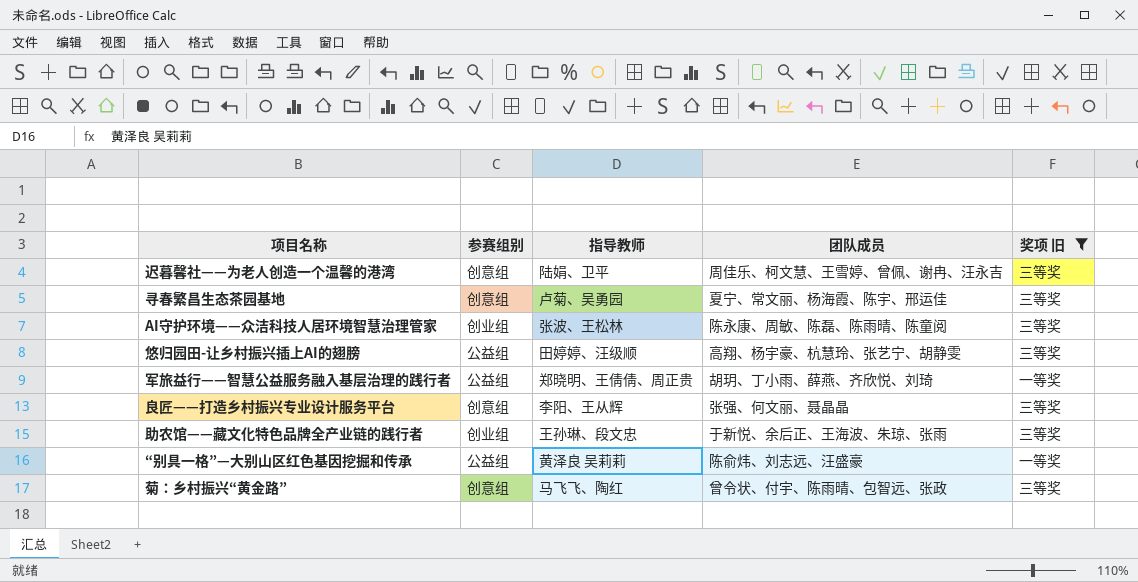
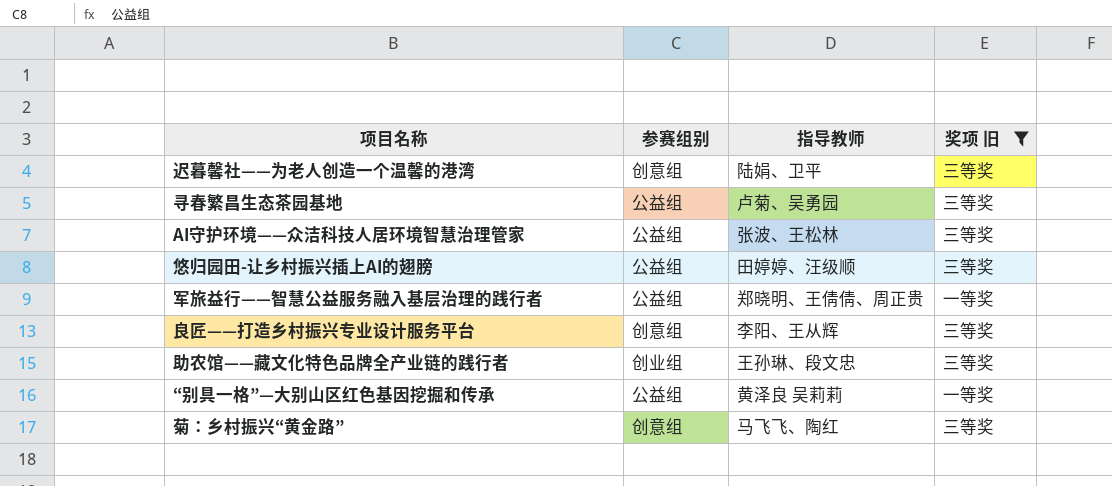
column 团队成员 | position: 4 -> none
寻春繁昌生态茶园基地 | 参赛组别: 创意组 -> 公益组
AI守护环境——众洁科技人居环境智慧治理管家 | 参赛组别: 创业组 -> 公益组

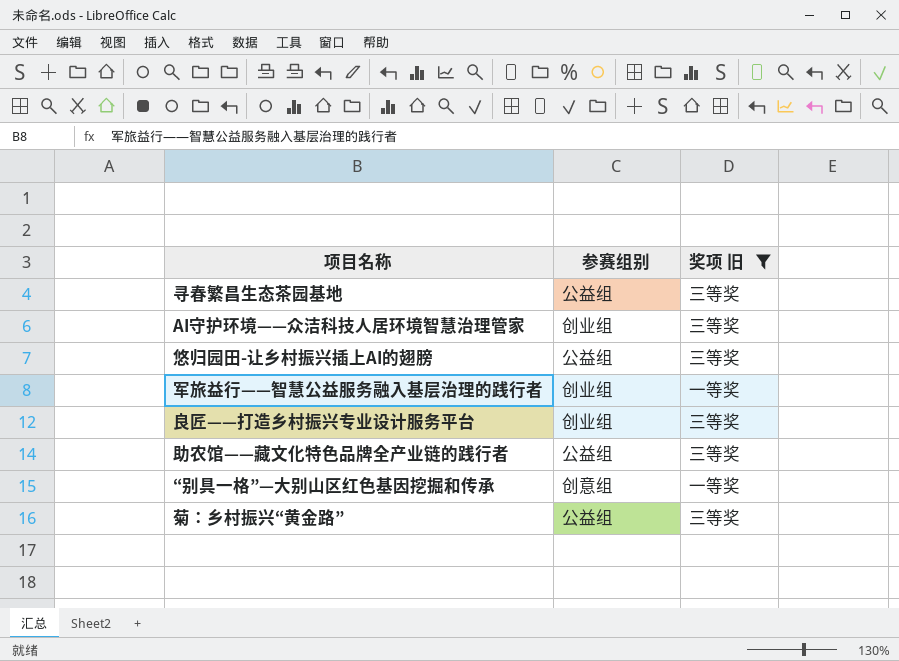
column 指导教师 | position: 3 -> none
row 迟暮馨社——为老人创造一个温馨的港湾: 创意组 | 陆娟、卫平 | 三等奖 -> none
AI守护环境——众洁科技人居环境智慧治理管家 | 参赛组别: 公益组 -> 创业组
军旅益行——智慧公益服务融入基层治理的践行者 | 参赛组别: 公益组 -> 创业组
良匠——打造乡村振兴专业设计服务平台 | 参赛组别: 创意组 -> 创业组
助农馆——藏文化特色品牌全产业链的践行者 | 参赛组别: 创业组 -> 公益组
“别具一格”—大别山区红色基因挖掘和传承 | 参赛组别: 公益组 -> 创意组
菊：乡村振兴“黄金路” | 参赛组别: 创意组 -> 公益组

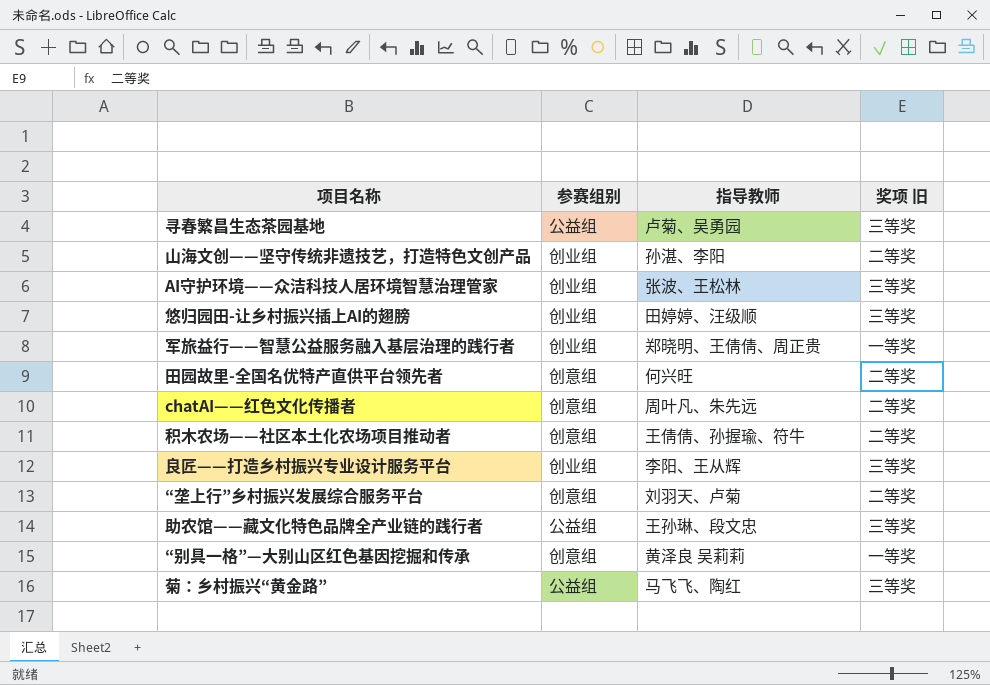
filter: 奖项 旧 != 二等奖 -> none
column 指导教师 | position: none -> 3
悠归园田-让乡村振兴插上AI的翅膀 | 参赛组别: 公益组 -> 创业组

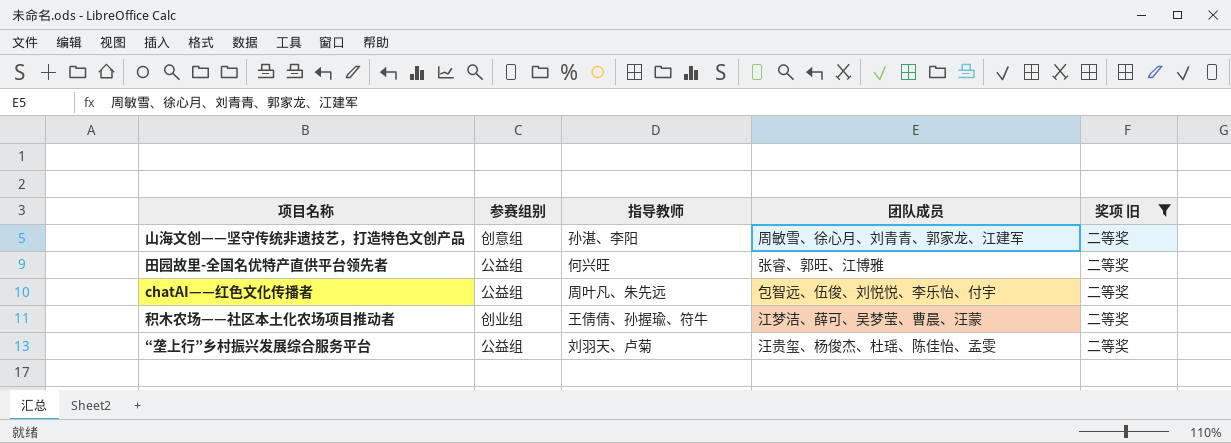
filter: none -> 奖项 旧 = 二等奖
column 团队成员 | position: none -> 4
山海文创——坚守传统非遗技艺，打造特色文创产品 | 参赛组别: 创业组 -> 创意组
田园故里-全国名优特产直供平台领先者 | 参赛组别: 创意组 -> 公益组
chatAI——红色文化传播者 | 参赛组别: 创意组 -> 公益组
积木农场——社区本土化农场项目推动者 | 参赛组别: 创意组 -> 创业组
“垄上行”乡村振兴发展综合服务平台 | 参赛组别: 创意组 -> 公益组

